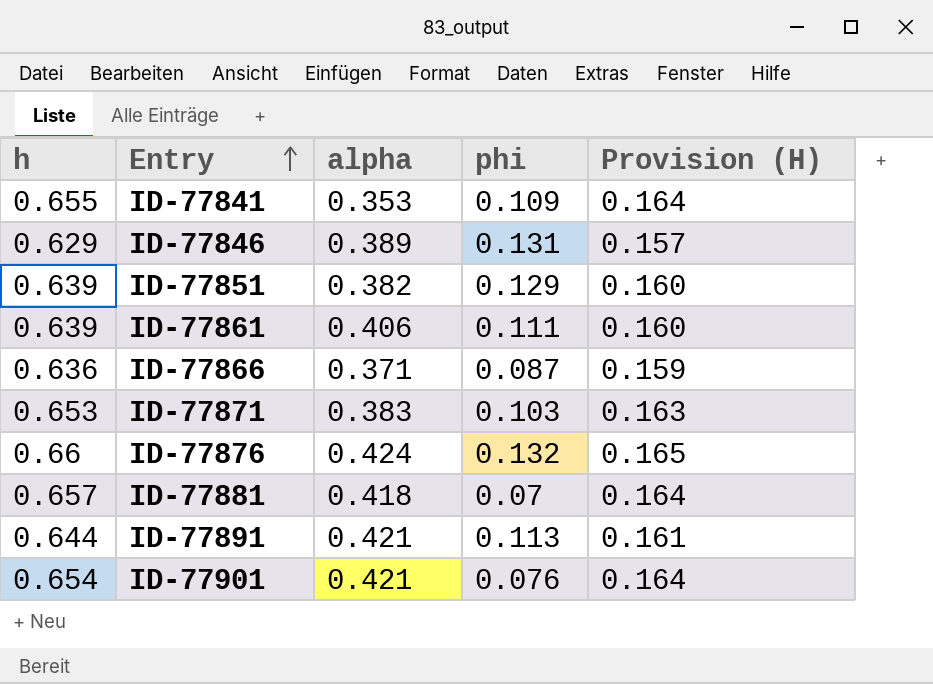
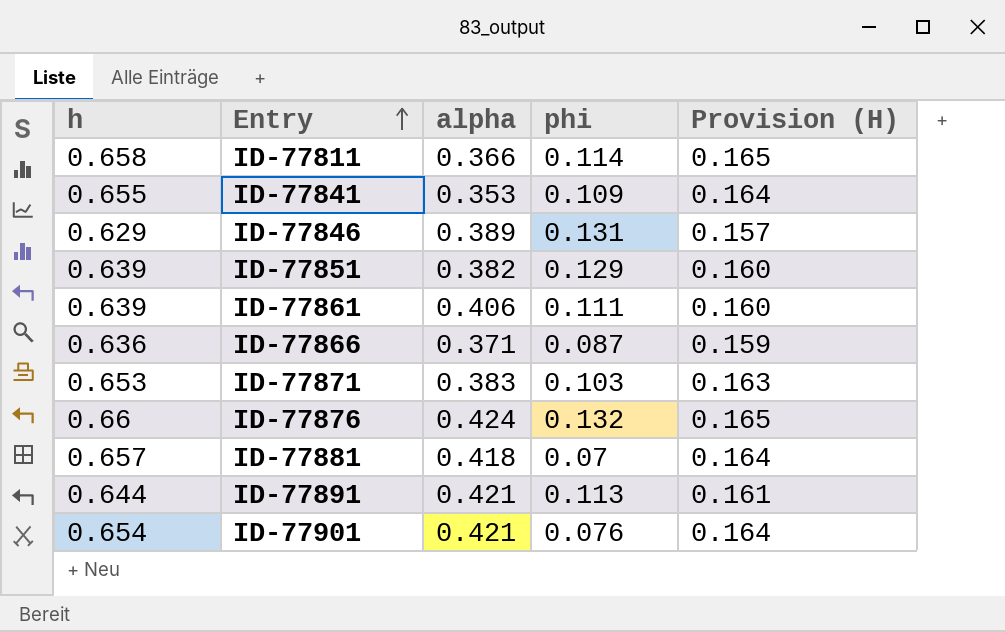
row ID-77811: none -> 0.658 | 0.366 | 0.114 | 0.165

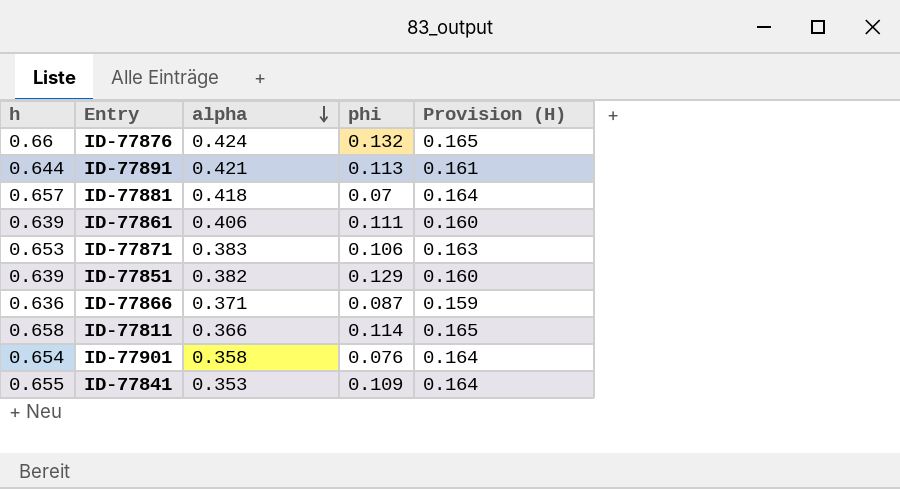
row order: Entry ascending -> alpha descending
row ID-77846: 0.629 | 0.389 | 0.131 | 0.157 -> none
ID-77871 | phi: 0.103 -> 0.106
ID-77901 | alpha: 0.421 -> 0.358

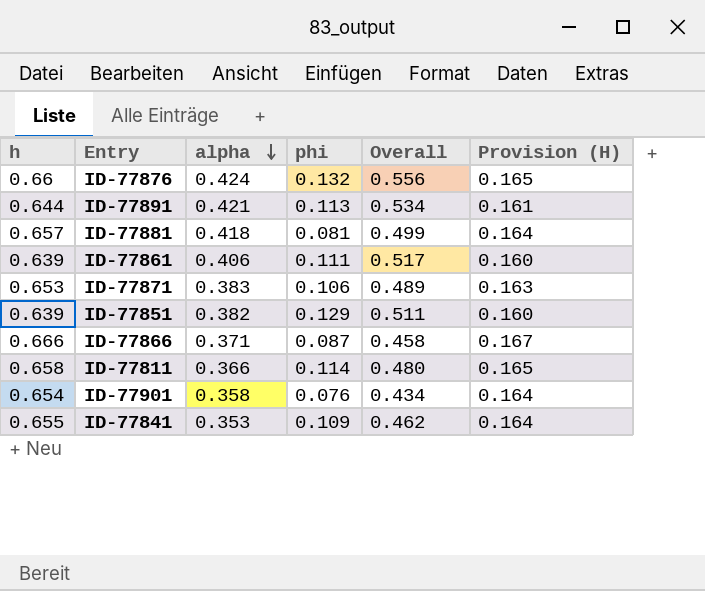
column Overall | formula: none -> [alpha] + [phi]
ID-77881 | phi: 0.07 -> 0.081
ID-77866 | h: 0.636 -> 0.666
ID-77866 | Provision (H): 0.159 -> 0.167

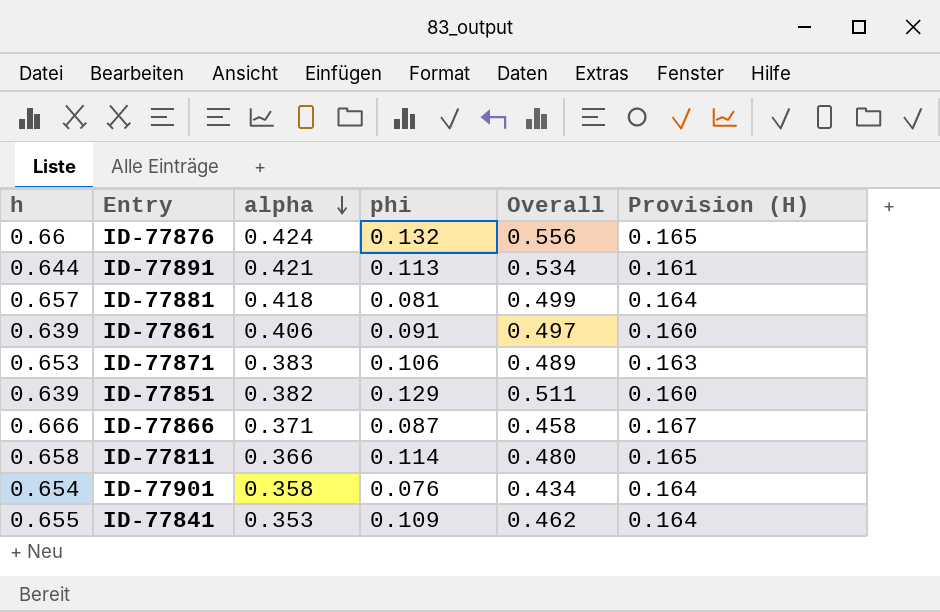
ID-77861 | phi: 0.111 -> 0.091
ID-77861 | Overall: 0.517 -> 0.497

